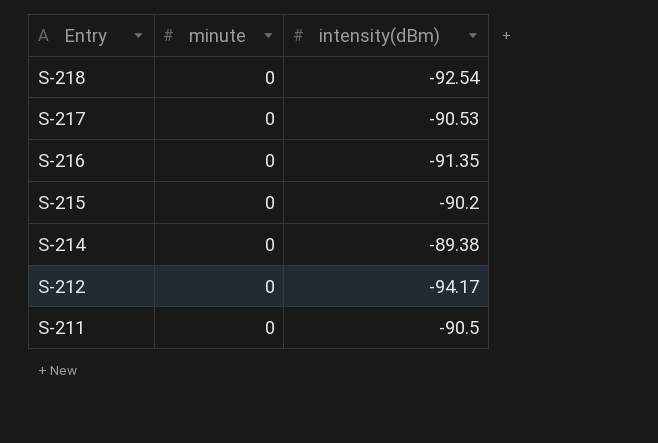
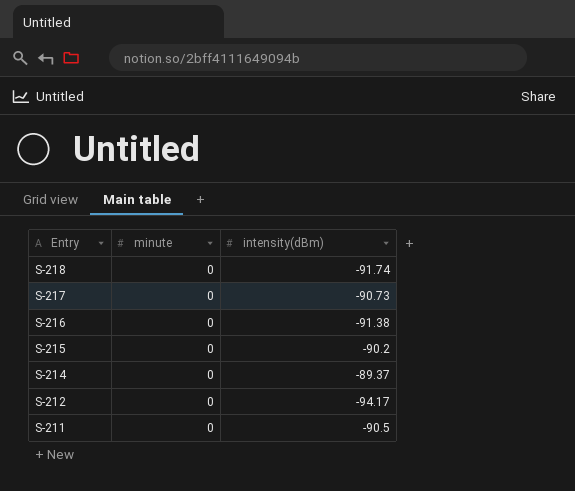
S-218 | intensity(dBm): -92.54 -> -91.74
S-217 | intensity(dBm): -90.53 -> -90.73
S-216 | intensity(dBm): -91.35 -> -91.38
S-214 | intensity(dBm): -89.38 -> -89.37

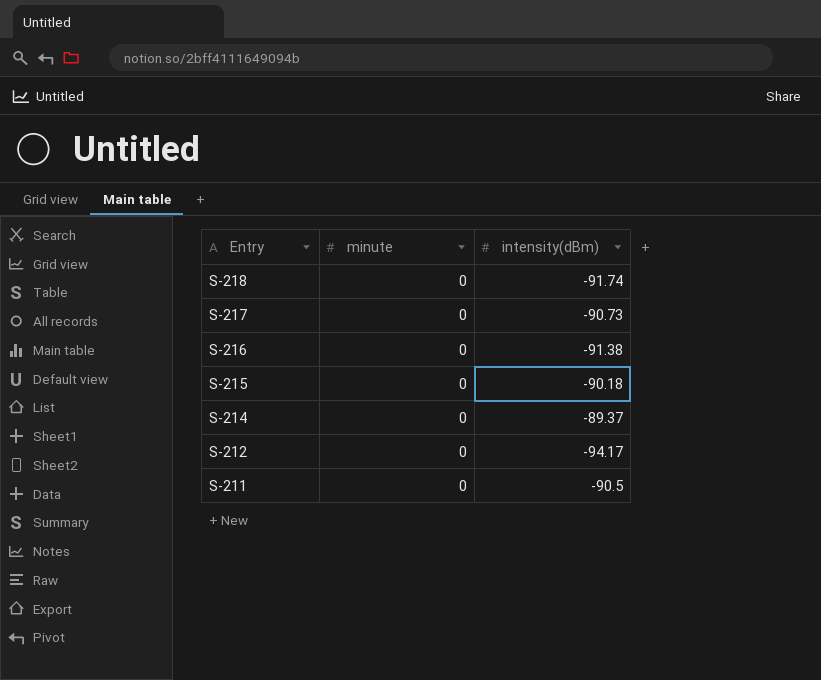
S-215 | intensity(dBm): -90.2 -> -90.18

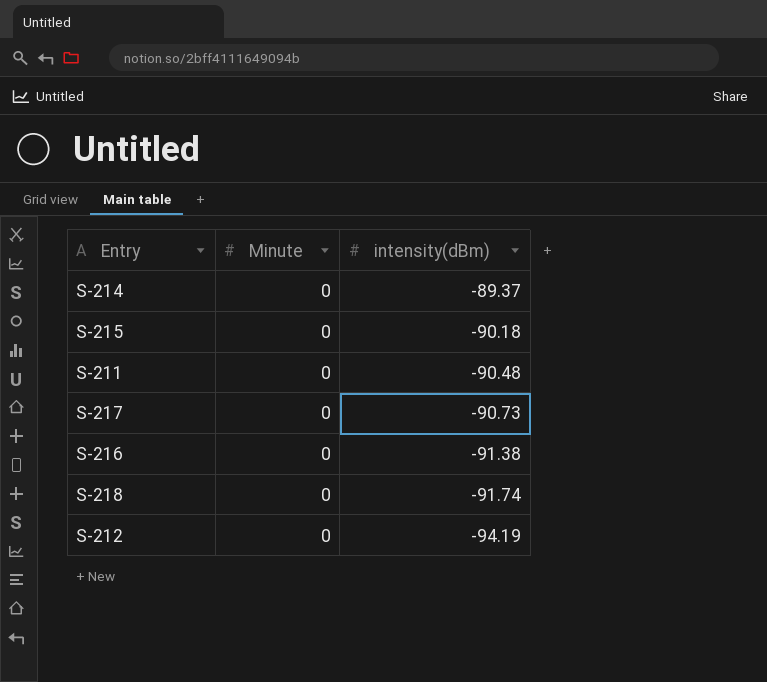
row order: Entry descending -> intensity(dBm) descending
column name: minute -> Minute
S-211 | intensity(dBm): -90.5 -> -90.48
S-212 | intensity(dBm): -94.17 -> -94.19

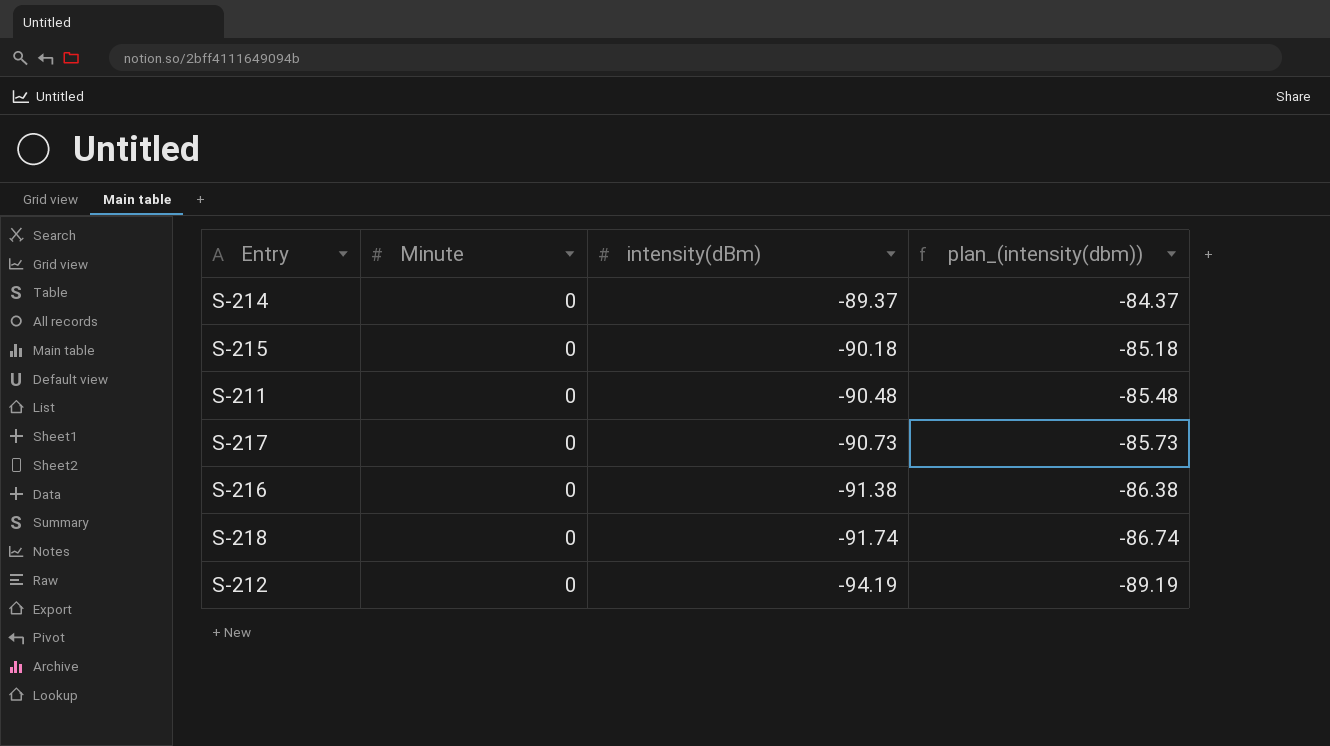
column plan_(intensity(dbm)) | formula: none -> [intensity(dBm)] + 5

